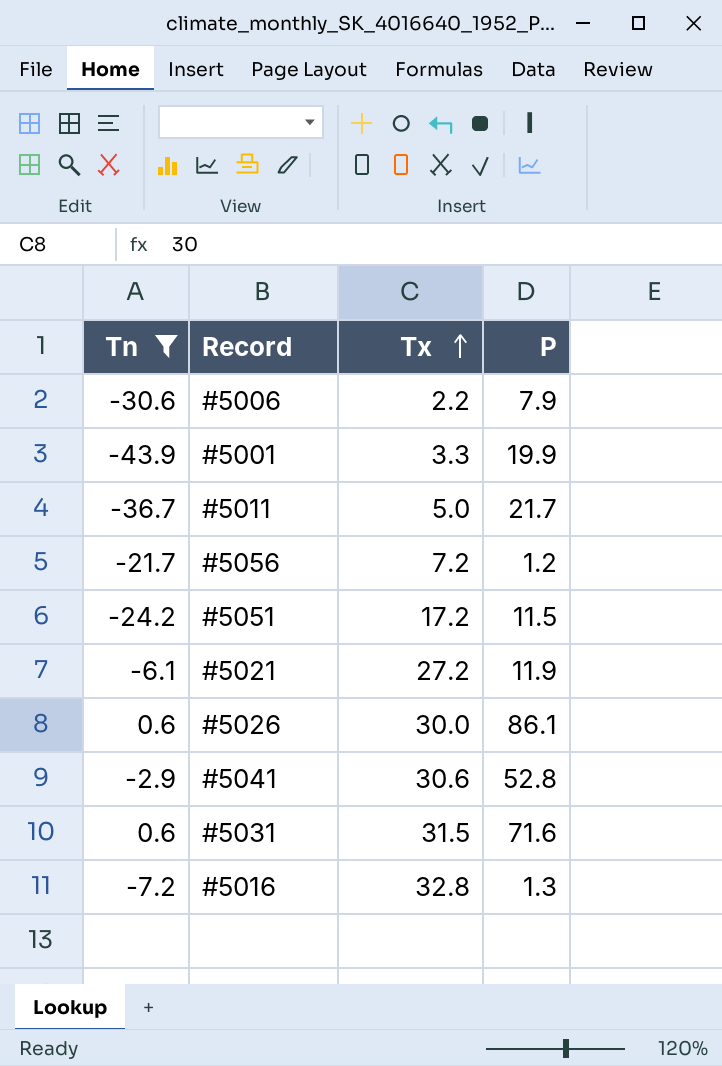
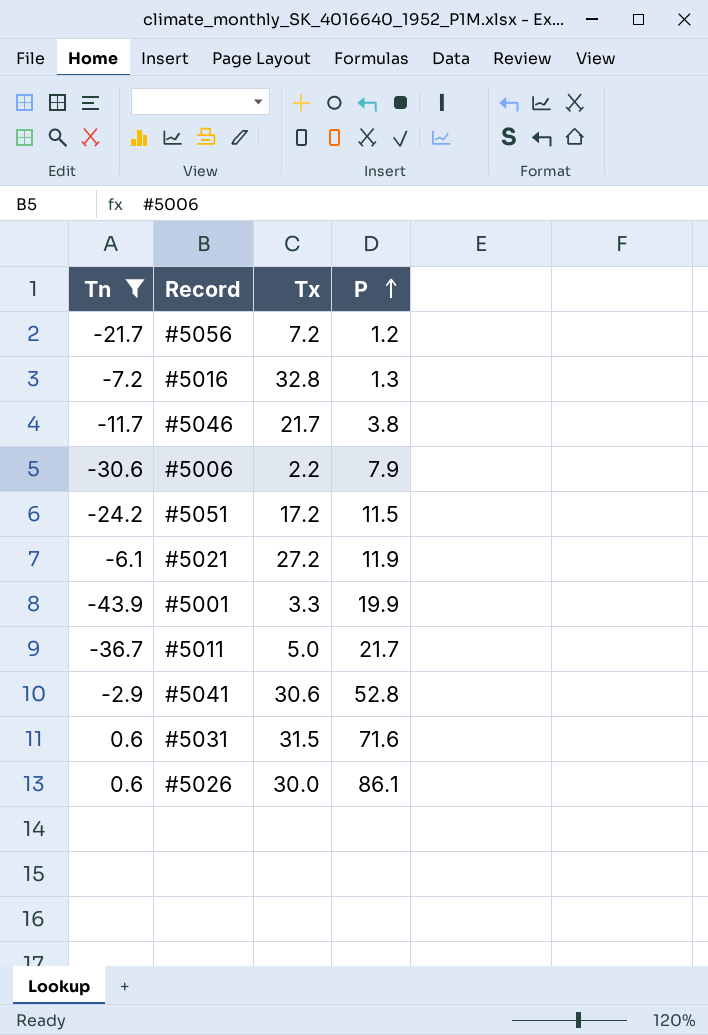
row order: Tx ascending -> P ascending
row #5046: none -> -11.7 | 21.7 | 3.8

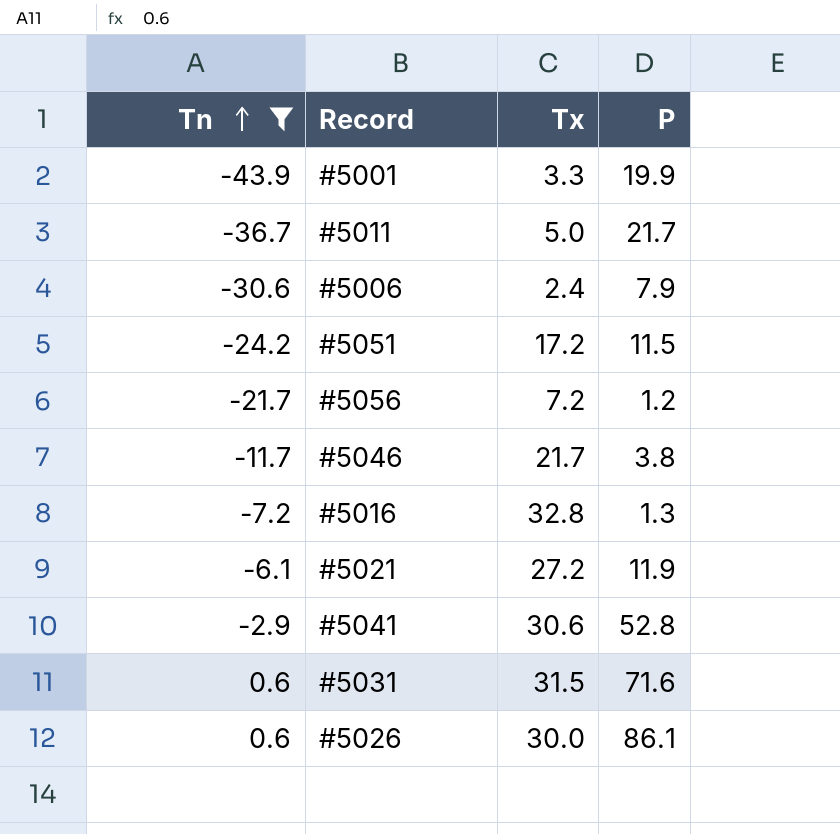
row order: P ascending -> Tn ascending
#5006 | Tx: 2.2 -> 2.4

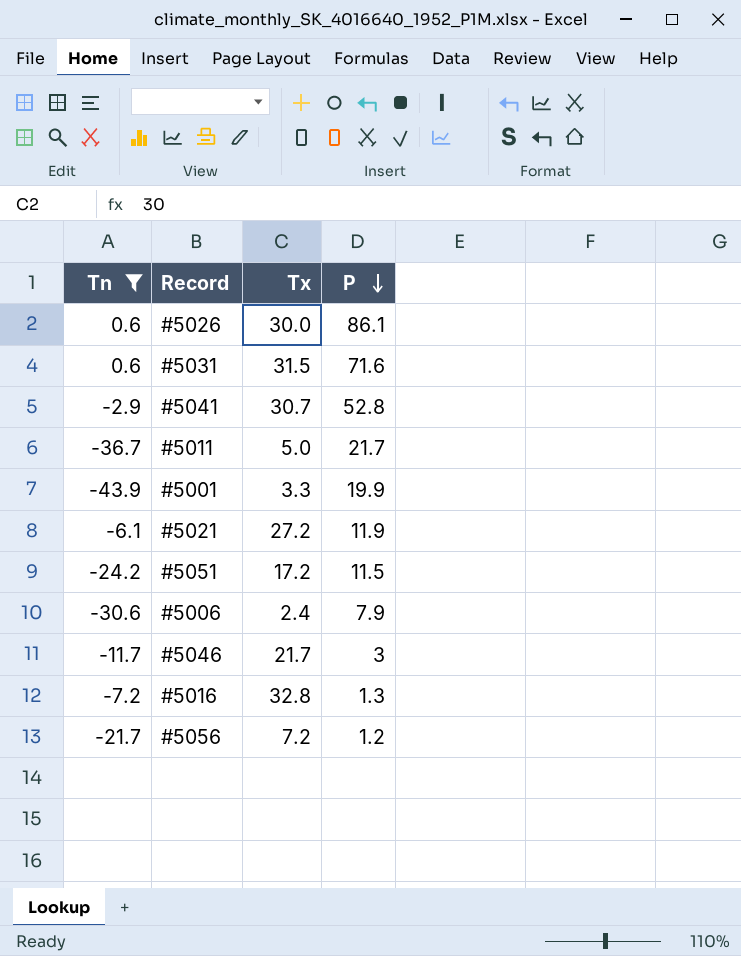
row order: Tn ascending -> P descending
#5041 | Tx: 30.6 -> 30.7
#5046 | P: 3.8 -> 3

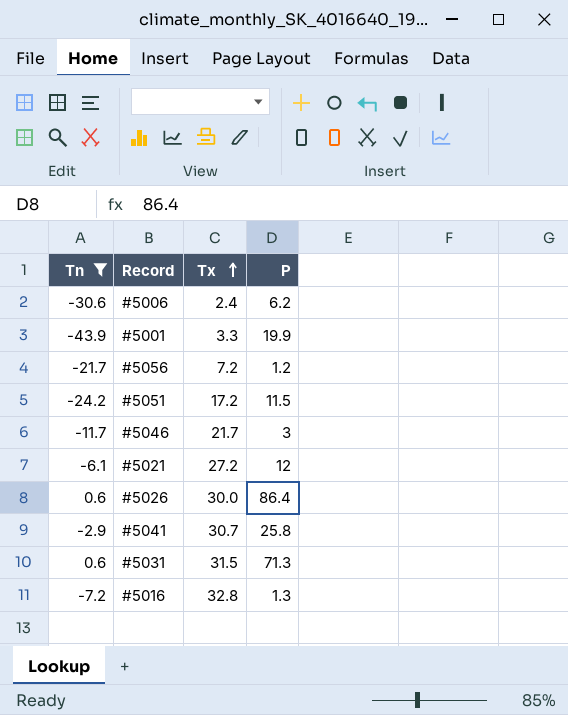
row order: P descending -> Tx ascending
row #5011: -36.7 | 5.0 | 21.7 -> none
#5006 | P: 7.9 -> 6.2
#5021 | P: 11.9 -> 12
#5026 | P: 86.1 -> 86.4
#5041 | P: 52.8 -> 25.8
#5031 | P: 71.6 -> 71.3

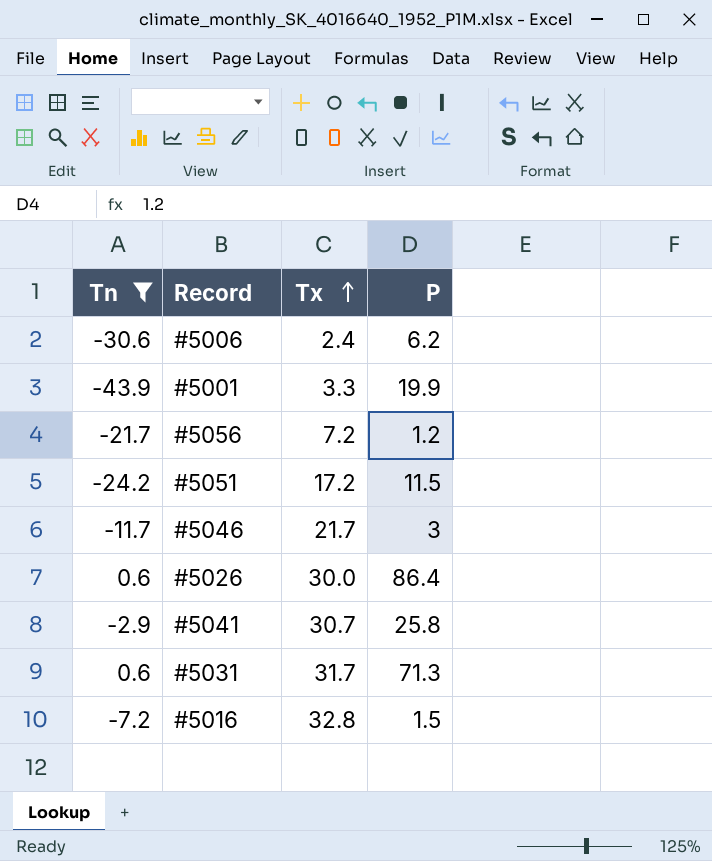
row #5021: -6.1 | 27.2 | 12 -> none
#5031 | Tx: 31.5 -> 31.7
#5016 | P: 1.3 -> 1.5

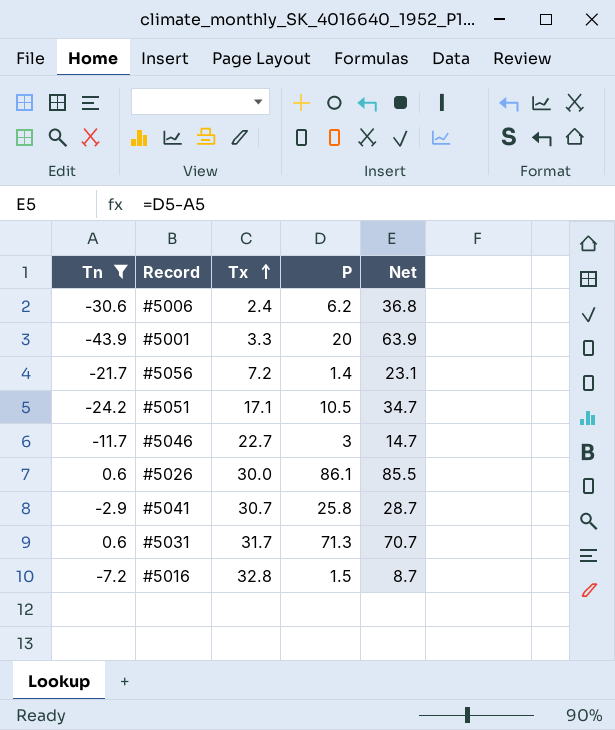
column Net | formula: none -> [P] - [Tn]
#5001 | P: 19.9 -> 20
#5056 | P: 1.2 -> 1.4
#5051 | Tx: 17.2 -> 17.1
#5051 | P: 11.5 -> 10.5
#5046 | Tx: 21.7 -> 22.7
#5026 | P: 86.4 -> 86.1

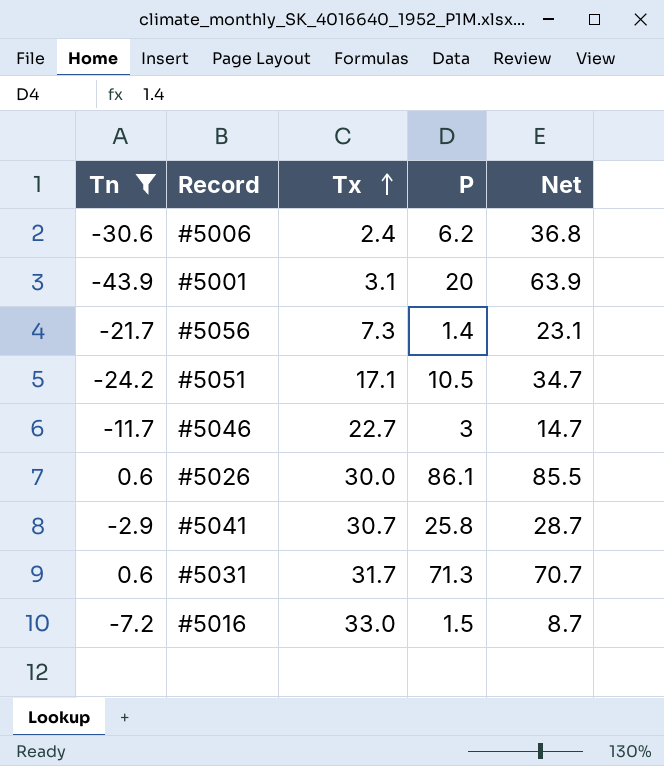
#5001 | Tx: 3.3 -> 3.1
#5056 | Tx: 7.2 -> 7.3
#5016 | Tx: 32.8 -> 33.0

